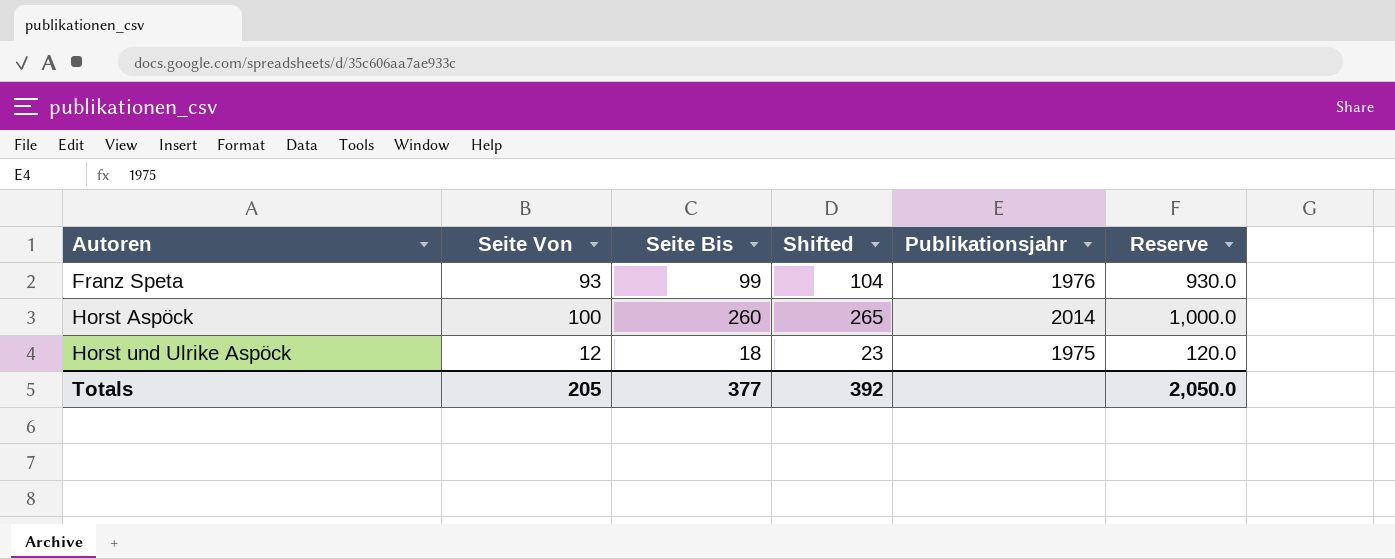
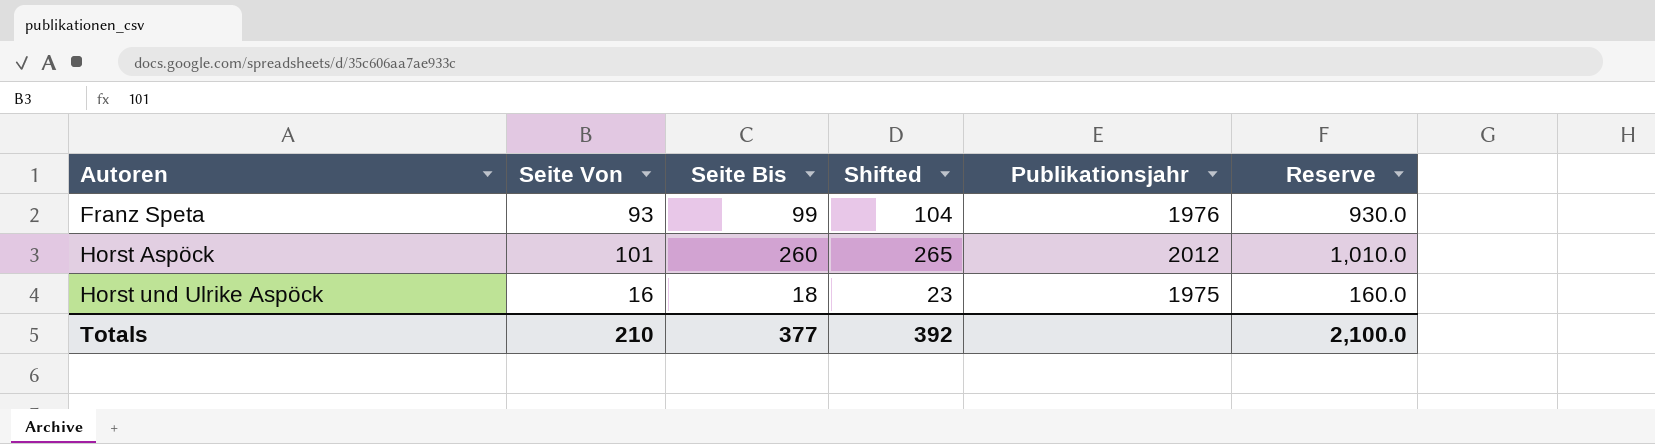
Horst Aspöck | Seite Von: 100 -> 101
Horst Aspöck | Publikationsjahr: 2014 -> 2012
Horst Aspöck | Reserve: 1,000.0 -> 1,010.0
Horst und Ulrike Aspöck | Seite Von: 12 -> 16
Horst und Ulrike Aspöck | Reserve: 120.0 -> 160.0
Totals | Seite Von: 205 -> 210
Totals | Reserve: 2,050.0 -> 2,100.0

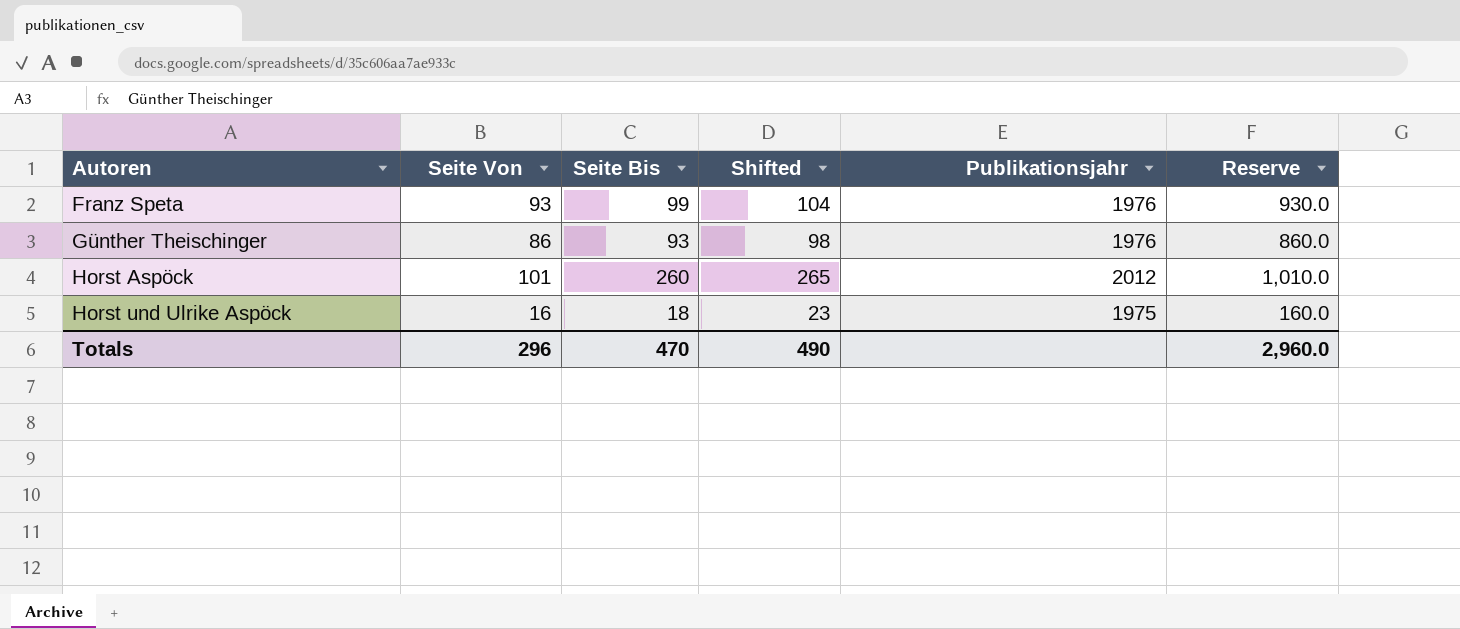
row Günther Theischinger: none -> 86 | 93 | 98 | 1976 | 860.0
Totals | Seite Von: 210 -> 296
Totals | Seite Bis: 377 -> 470
Totals | Shifted: 392 -> 490
Totals | Reserve: 2,100.0 -> 2,960.0

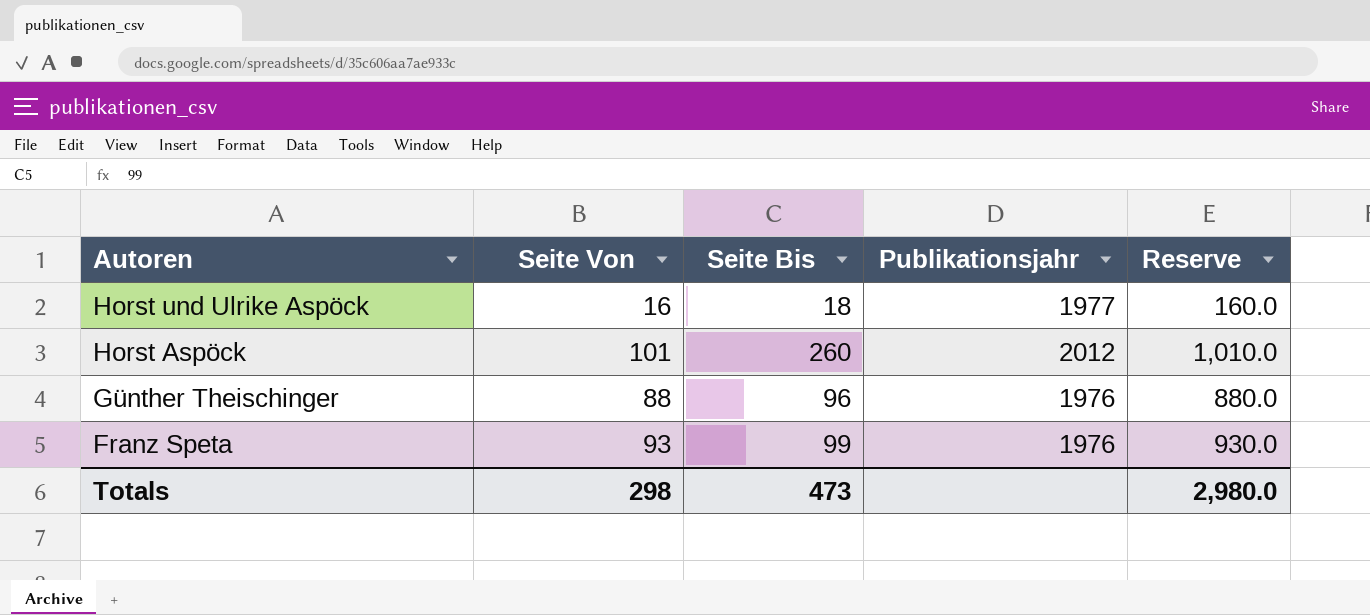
row order: Autoren ascending -> Autoren descending
column Shifted | formula: [Seite Bis] + 5 -> none
Horst und Ulrike Aspöck | Publikationsjahr: 1975 -> 1977
Günther Theischinger | Seite Von: 86 -> 88
Günther Theischinger | Seite Bis: 93 -> 96
Günther Theischinger | Reserve: 860.0 -> 880.0
Totals | Seite Von: 296 -> 298
Totals | Seite Bis: 470 -> 473
Totals | Reserve: 2,960.0 -> 2,980.0

